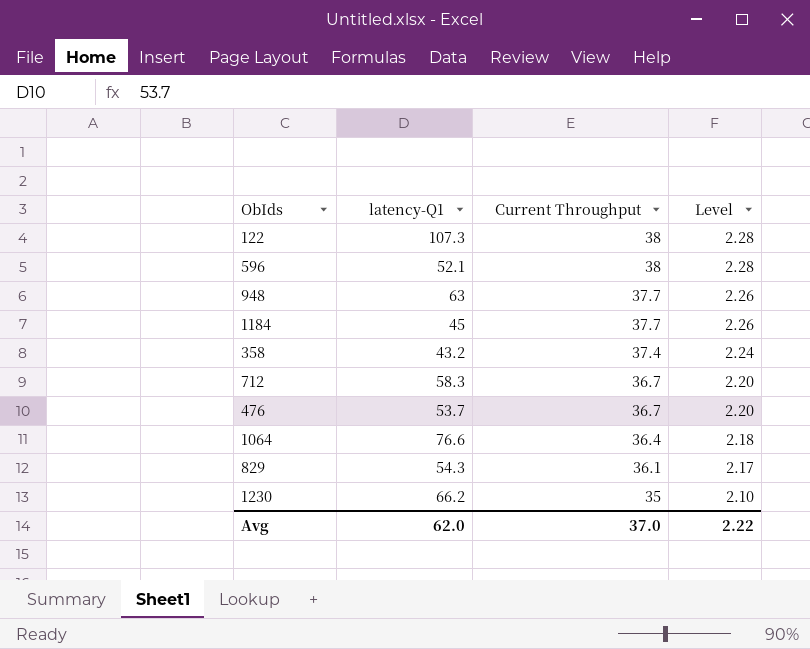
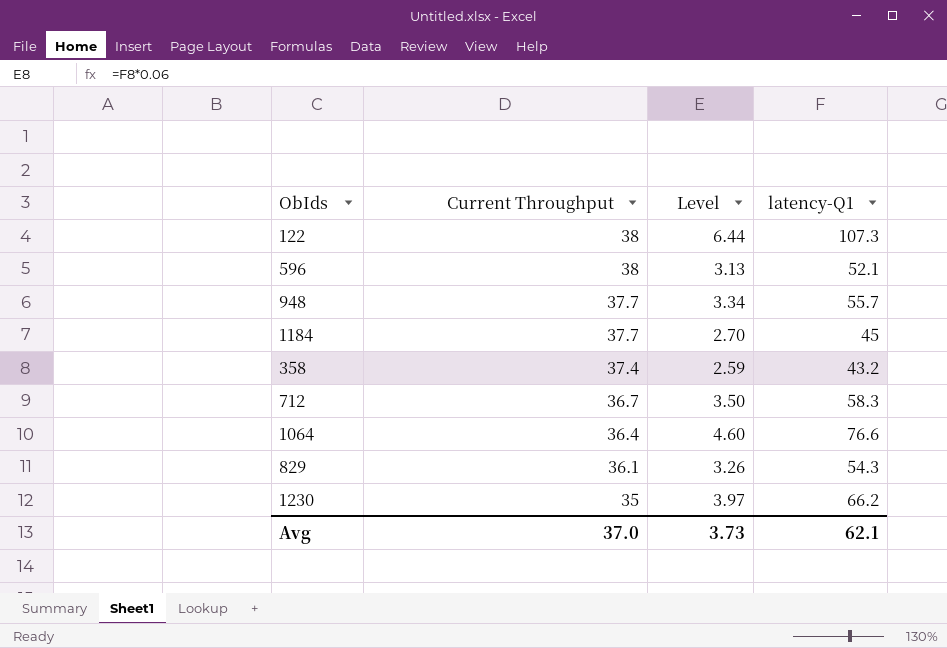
column Level | formula: [Current Throughput] * 0.06 -> [latency-Q1] * 0.06
column latency-Q1 | position: 2 -> 4
row 476: 53.7 | 36.7 | 2.20 -> none
948 | latency-Q1: 63 -> 55.7
Avg | Level: 2.22 -> 3.73
Avg | latency-Q1: 62.0 -> 62.1

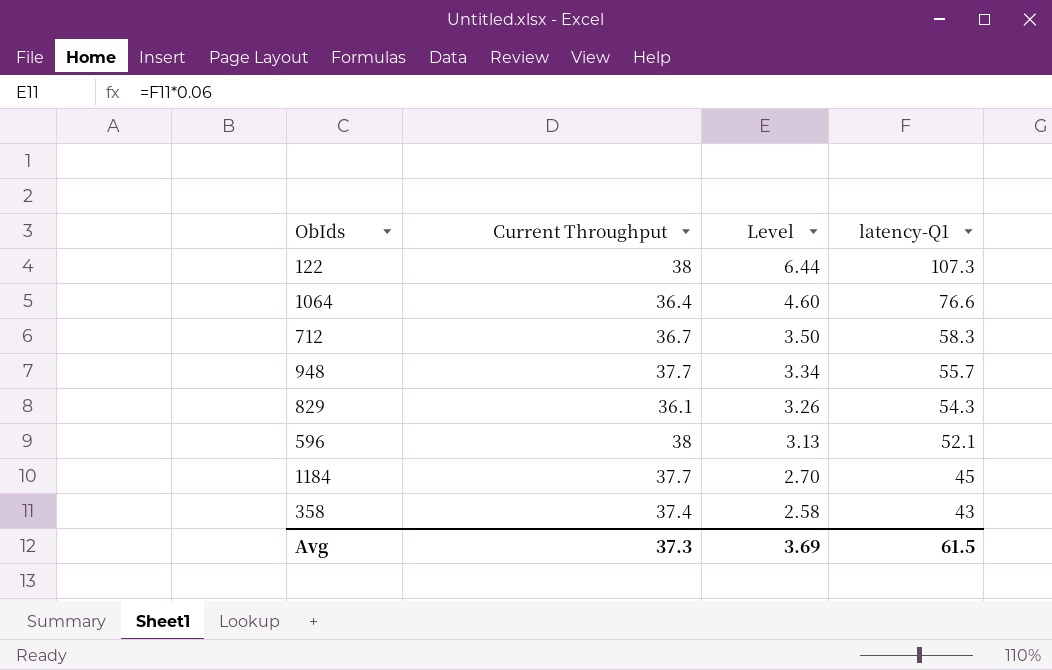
row order: Current Throughput descending -> Level descending
row 1230: 35 | 3.97 | 66.2 -> none
358 | Level: 2.59 -> 2.58
358 | latency-Q1: 43.2 -> 43
Avg | Current Throughput: 37.0 -> 37.3
Avg | Level: 3.73 -> 3.69
Avg | latency-Q1: 62.1 -> 61.5

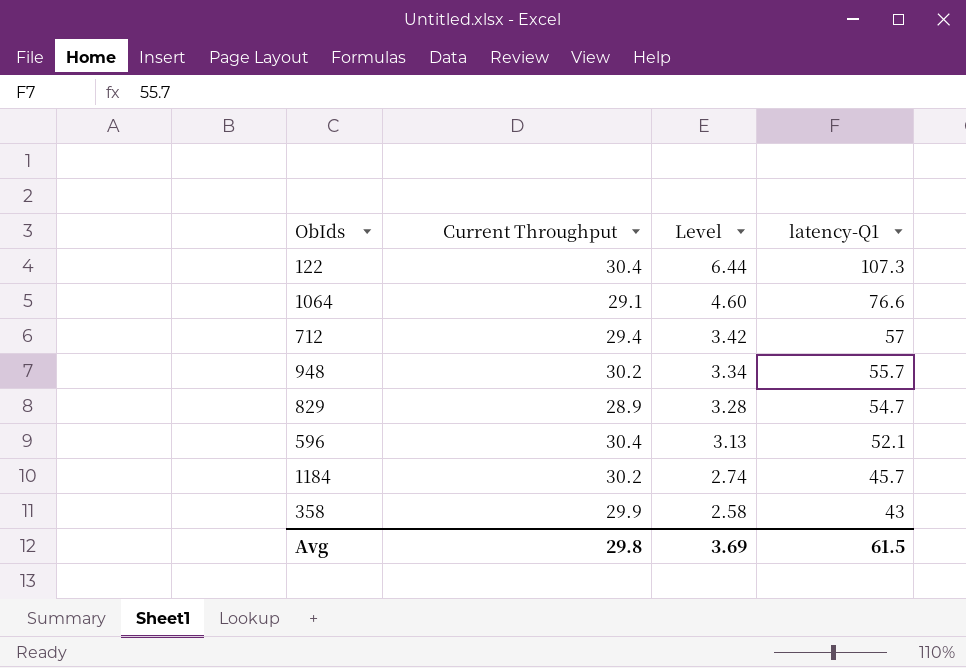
122 | Current Throughput: 38 -> 30.4
1064 | Current Throughput: 36.4 -> 29.1
712 | Current Throughput: 36.7 -> 29.4
712 | Level: 3.50 -> 3.42
712 | latency-Q1: 58.3 -> 57
948 | Current Throughput: 37.7 -> 30.2
829 | Current Throughput: 36.1 -> 28.9
829 | Level: 3.26 -> 3.28
829 | latency-Q1: 54.3 -> 54.7
596 | Current Throughput: 38 -> 30.4
1184 | Current Throughput: 37.7 -> 30.2
1184 | Level: 2.70 -> 2.74
1184 | latency-Q1: 45 -> 45.7
358 | Current Throughput: 37.4 -> 29.9
Avg | Current Throughput: 37.3 -> 29.8

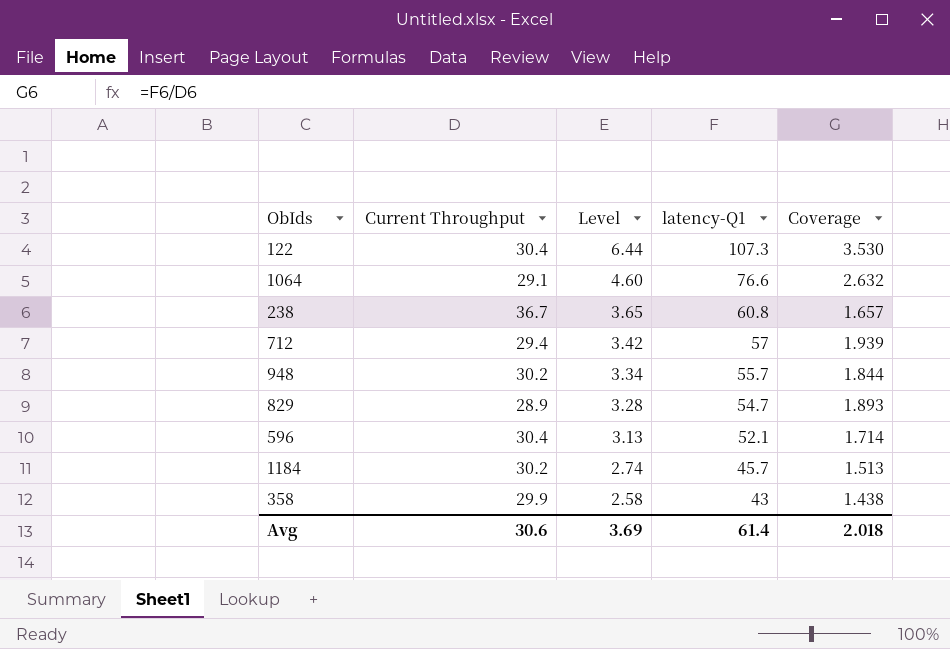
column Coverage | formula: none -> [latency-Q1] / [Current Throughput]
row 238: none -> 36.7 | 3.65 | 60.8 | 1.657
Avg | Current Throughput: 29.8 -> 30.6
Avg | latency-Q1: 61.5 -> 61.4

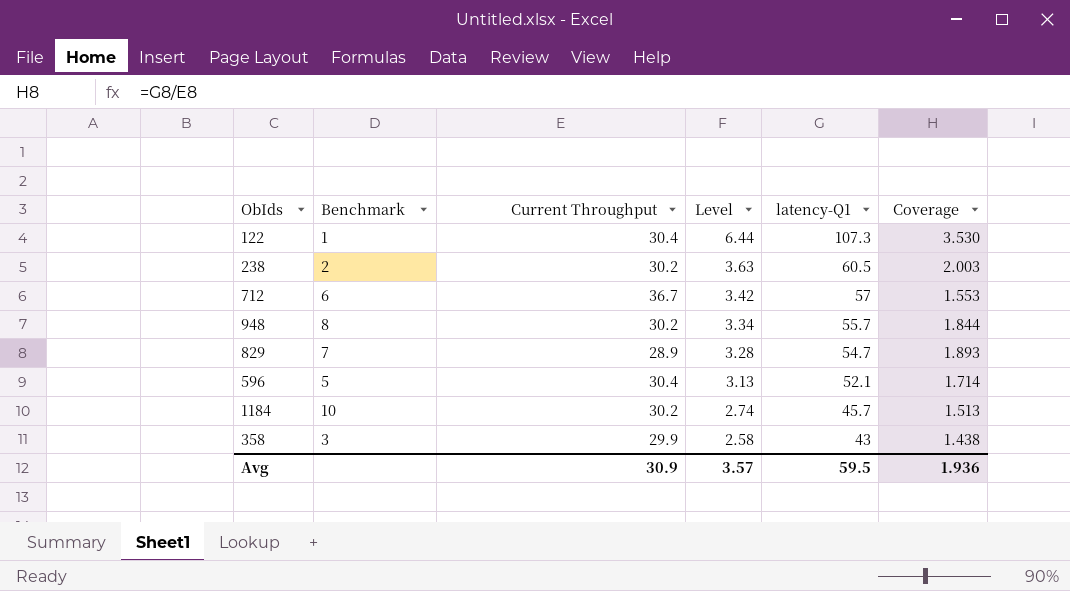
column Benchmark | position: none -> 2
row 1064: 29.1 | 4.60 | 76.6 | 2.632 -> none
238 | Current Throughput: 36.7 -> 30.2
238 | Level: 3.65 -> 3.63
238 | latency-Q1: 60.8 -> 60.5
238 | Coverage: 1.657 -> 2.003
712 | Current Throughput: 29.4 -> 36.7
712 | Coverage: 1.939 -> 1.553
Avg | Current Throughput: 30.6 -> 30.9
Avg | Level: 3.69 -> 3.57
Avg | latency-Q1: 61.4 -> 59.5
Avg | Coverage: 2.018 -> 1.936

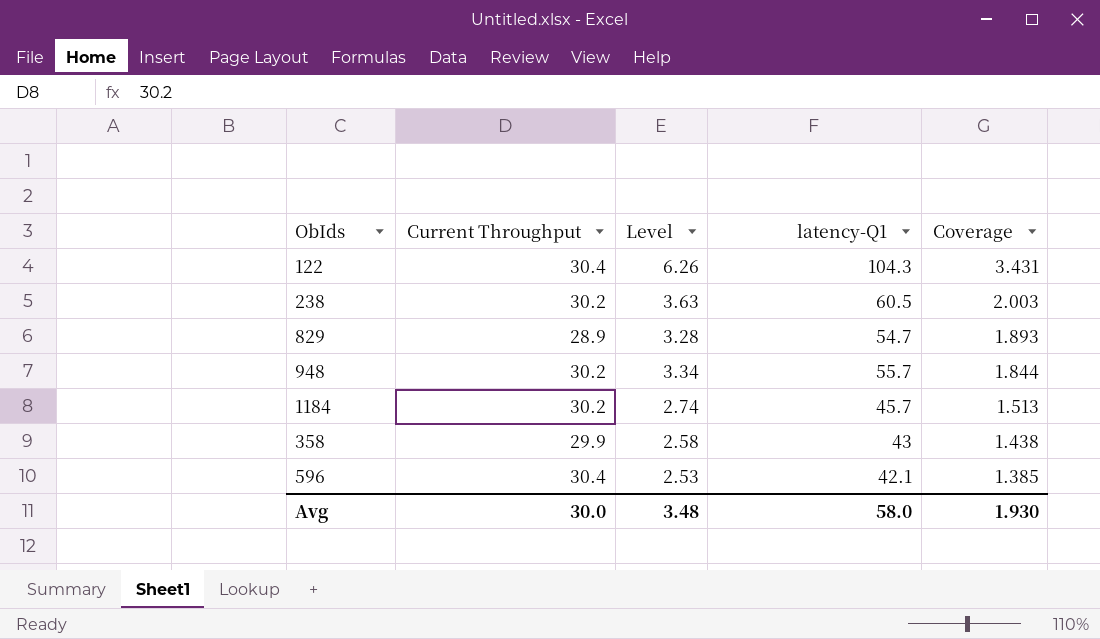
row order: Level descending -> Coverage descending
column Benchmark | position: 2 -> none
row 712: 6 | 36.7 | 3.42 | 57 | 1.553 -> none
122 | Level: 6.44 -> 6.26
122 | latency-Q1: 107.3 -> 104.3
122 | Coverage: 3.530 -> 3.431
596 | Level: 3.13 -> 2.53
596 | latency-Q1: 52.1 -> 42.1
596 | Coverage: 1.714 -> 1.385
Avg | Current Throughput: 30.9 -> 30.0
Avg | Level: 3.57 -> 3.48
Avg | latency-Q1: 59.5 -> 58.0
Avg | Coverage: 1.936 -> 1.930

